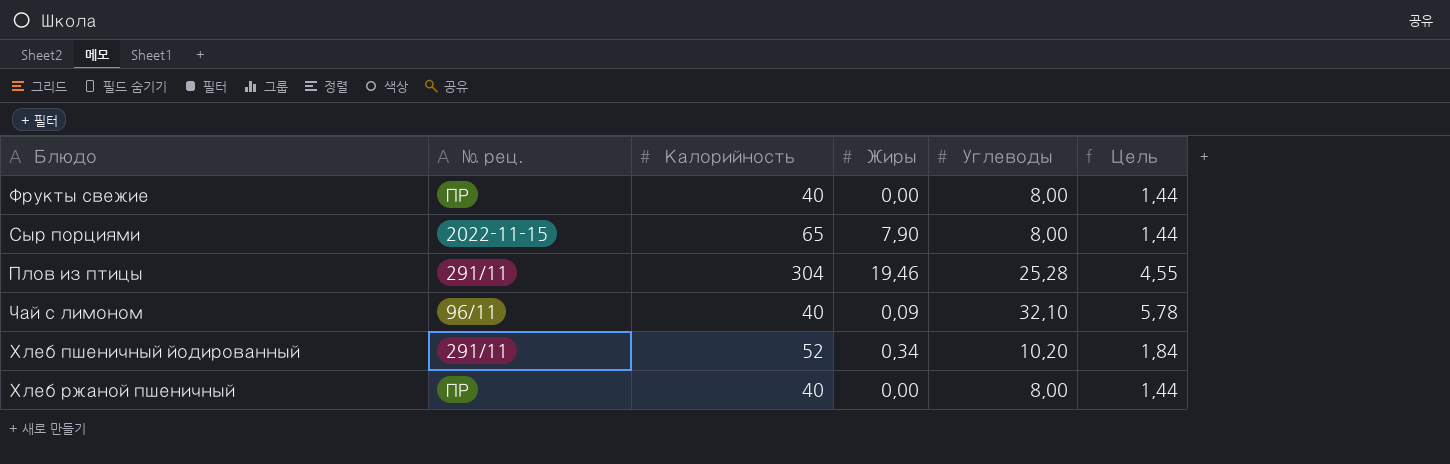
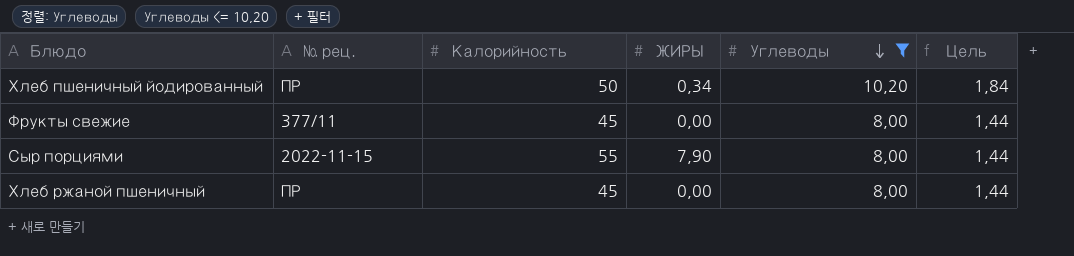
filter: none -> Углеводы <= 10,20
row order: none -> Углеводы descending
column name: Жиры -> ЖИРЫ
Хлеб пшеничный йодированный | № рец.: 291/11 -> ПР
Хлеб пшеничный йодированный | Калорийность: 52 -> 50
Фрукты свежие | № рец.: ПР -> 377/11
Фрукты свежие | Калорийность: 40 -> 45
Сыр порциями | Калорийность: 65 -> 55
Хлеб ржаной пшеничный | Калорийность: 40 -> 45

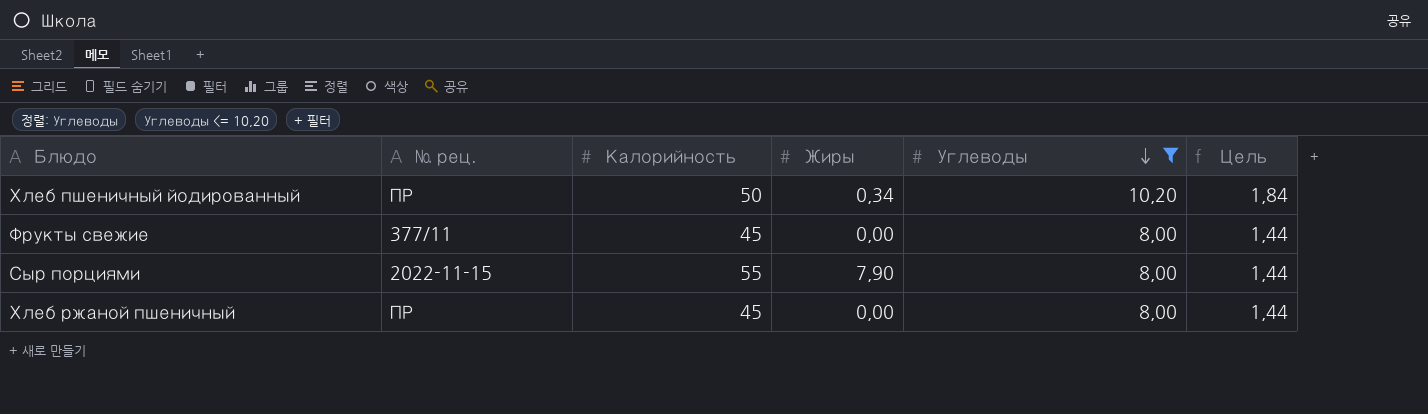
column name: ЖИРЫ -> Жиры

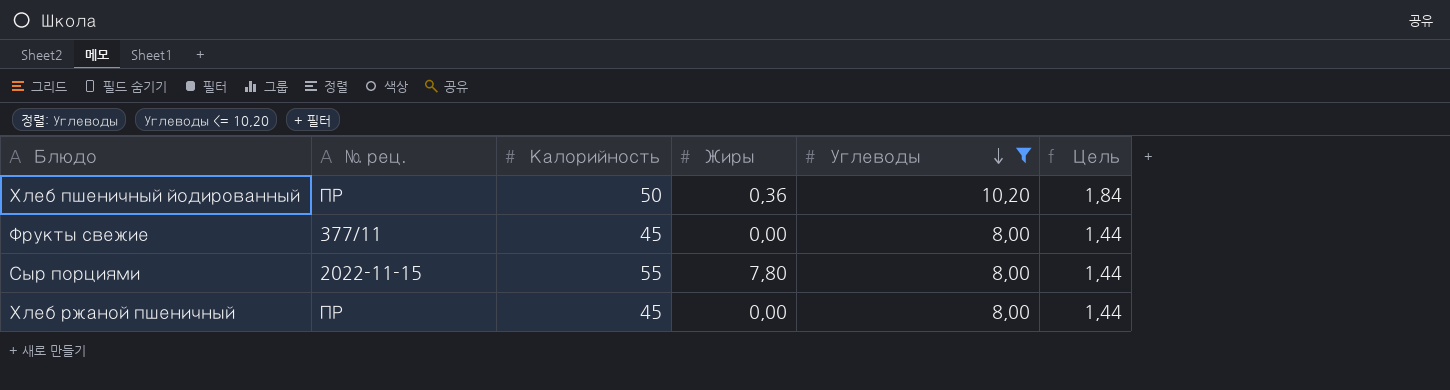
Хлеб пшеничный йодированный | Жиры: 0,34 -> 0,36
Сыр порциями | Жиры: 7,90 -> 7,80

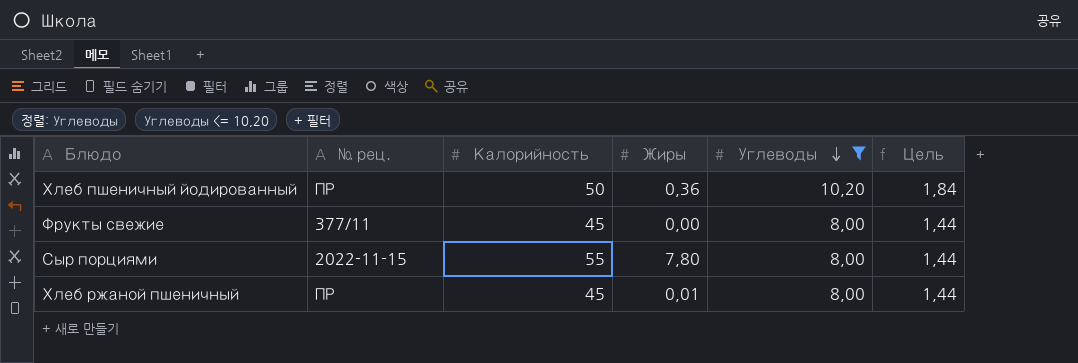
Хлеб ржаной пшеничный | Жиры: 0,00 -> 0,01

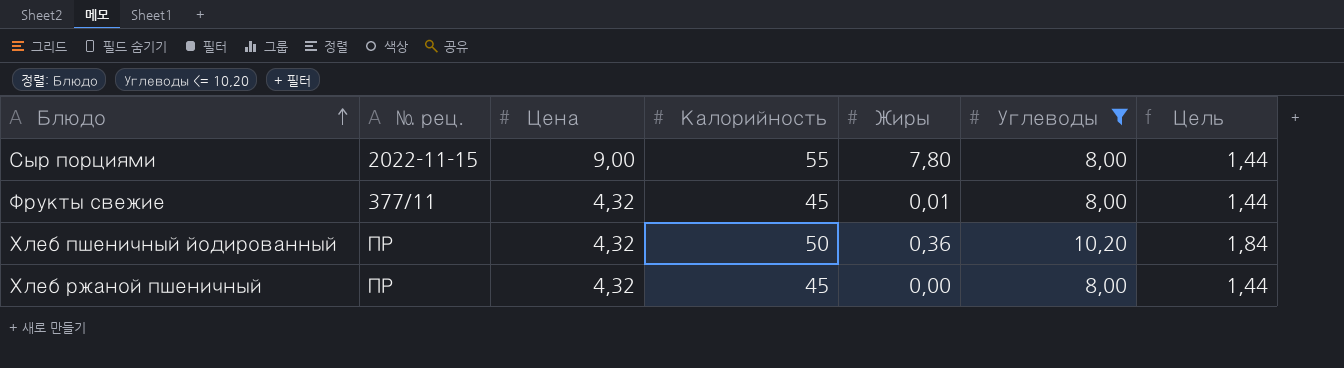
row order: Углеводы descending -> Блюдо ascending
column Цена | position: none -> 3
Фрукты свежие | Жиры: 0,00 -> 0,01
Хлеб ржаной пшеничный | Жиры: 0,01 -> 0,00

